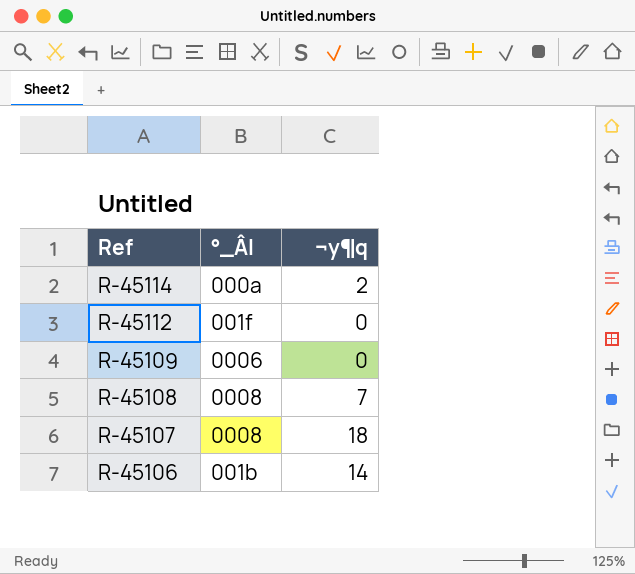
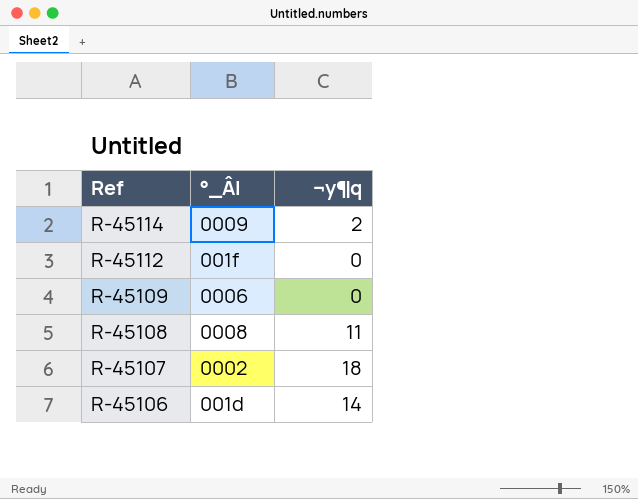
R-45114 | °_ÂI: 000a -> 0009
R-45108 | ¬y¶q: 7 -> 11
R-45107 | °_ÂI: 0008 -> 0002
R-45106 | °_ÂI: 001b -> 001d

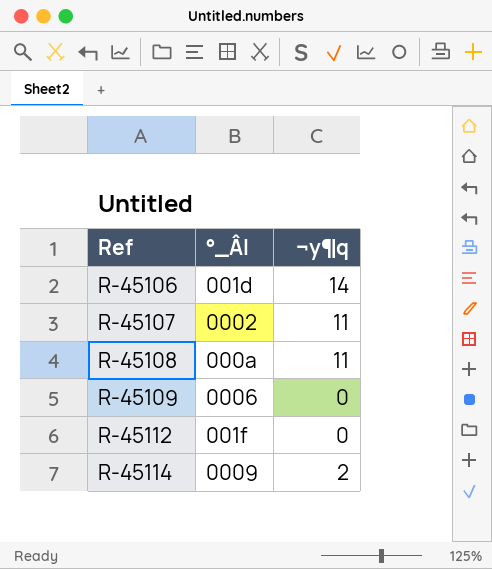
row order: Ref descending -> Ref ascending
R-45107 | ¬y¶q: 18 -> 11
R-45108 | °_ÂI: 0008 -> 000a

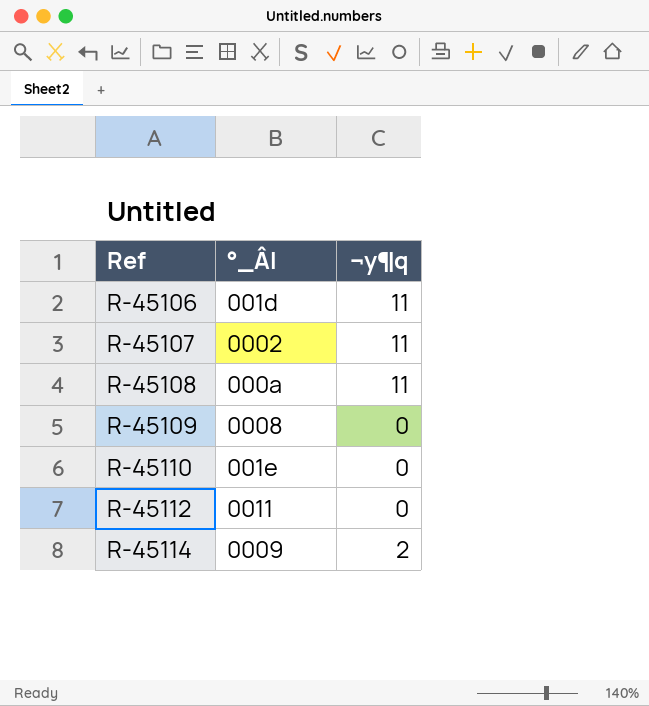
R-45106 | ¬y¶q: 14 -> 11
R-45109 | °_ÂI: 0006 -> 0008
row R-45110: none -> 001e | 0
R-45112 | °_ÂI: 001f -> 0011

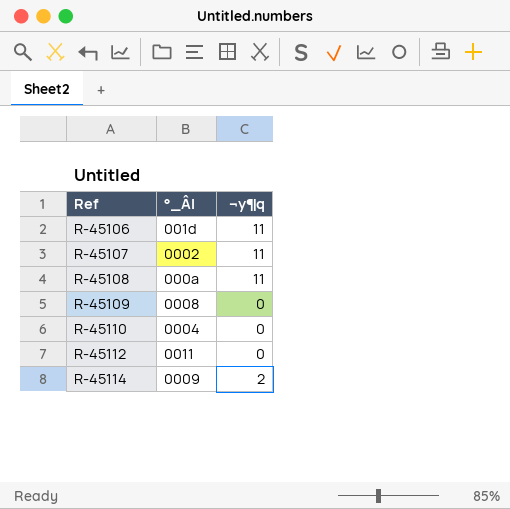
R-45110 | °_ÂI: 001e -> 0004

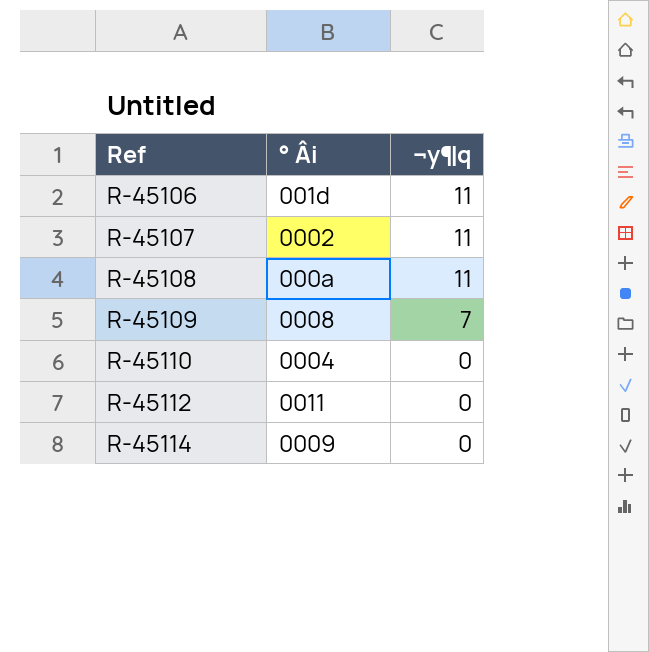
column name: °_ÂI -> ° Âi
R-45109 | ¬y¶q: 0 -> 7
R-45114 | ¬y¶q: 2 -> 0

